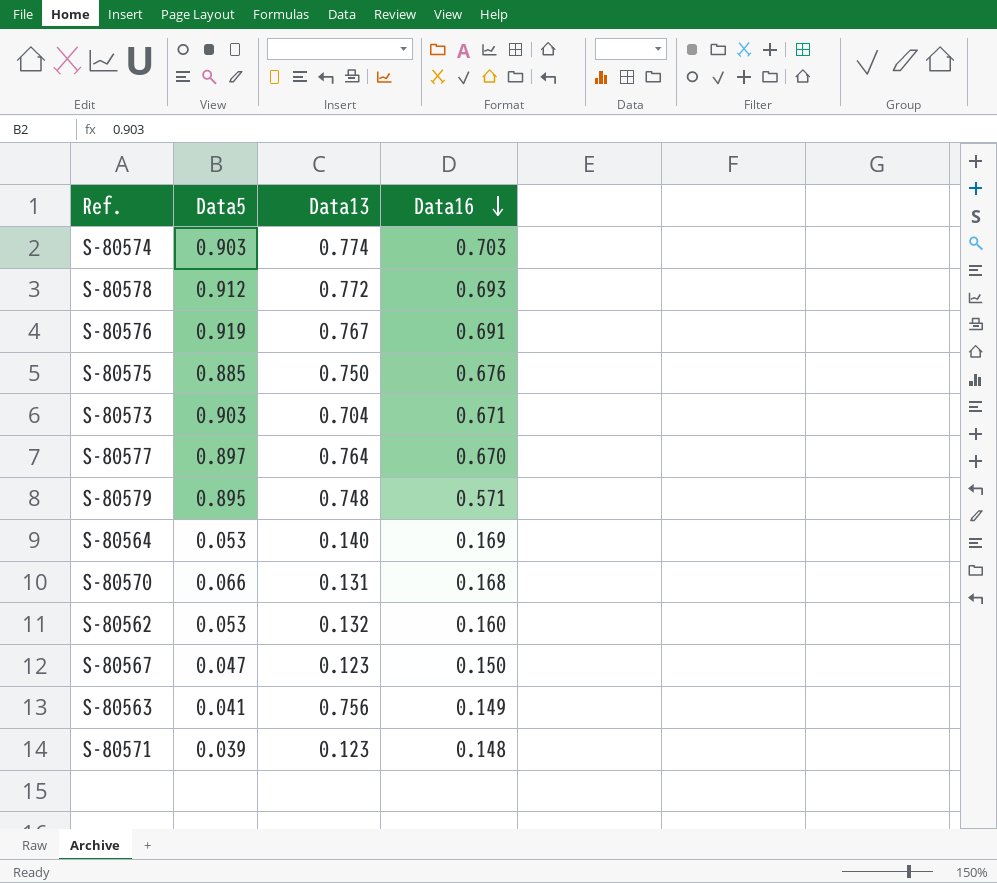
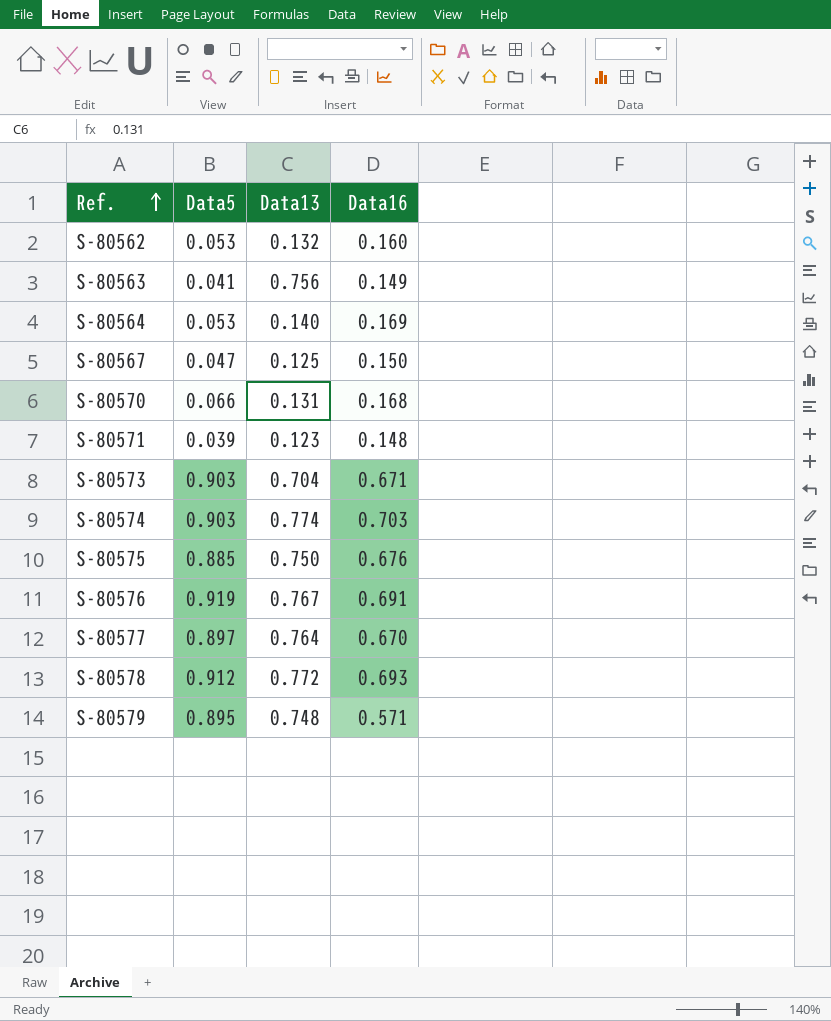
row order: Data16 descending -> Ref. ascending
S-80567 | Data13: 0.123 -> 0.125

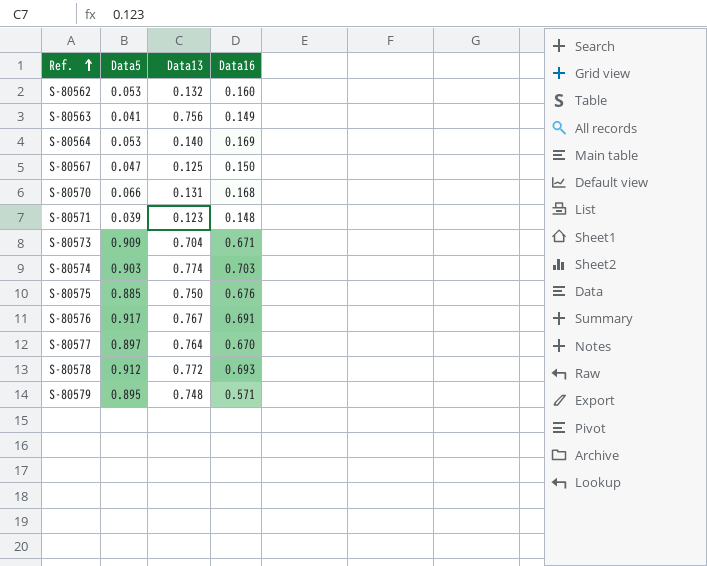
S-80573 | Data5: 0.903 -> 0.909
S-80576 | Data5: 0.919 -> 0.917

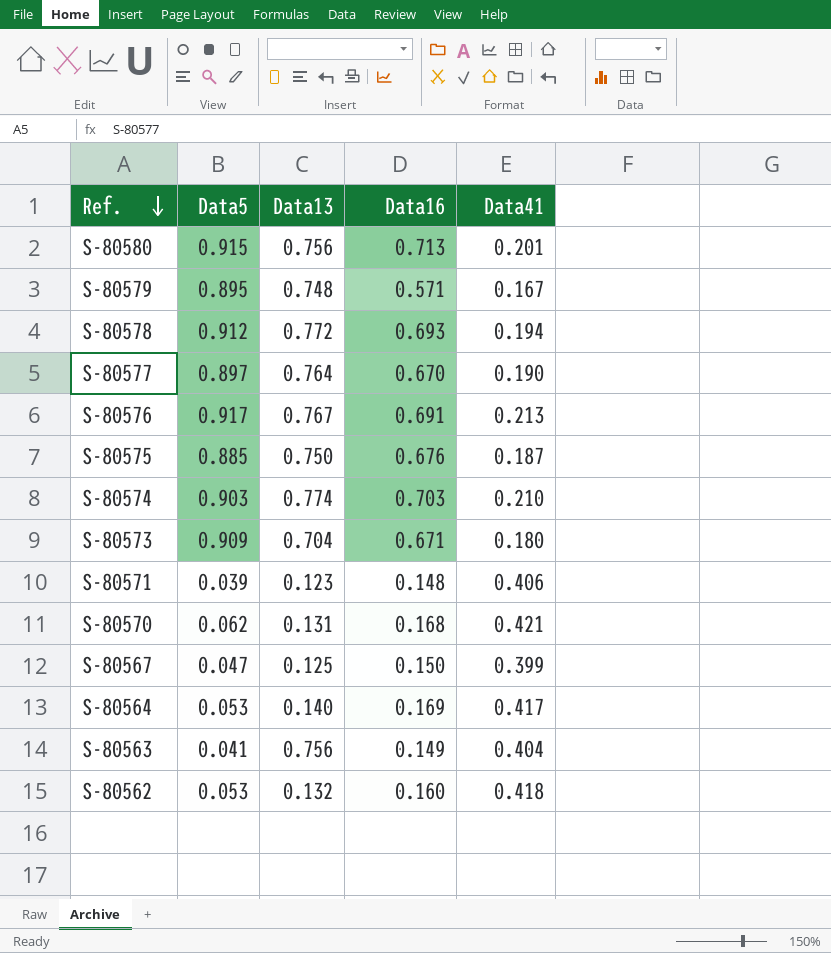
row order: Ref. ascending -> Ref. descending
column Data41 | position: none -> 5
row S-80580: none -> 0.915 | 0.756 | 0.713 | 0.201
S-80570 | Data5: 0.066 -> 0.062

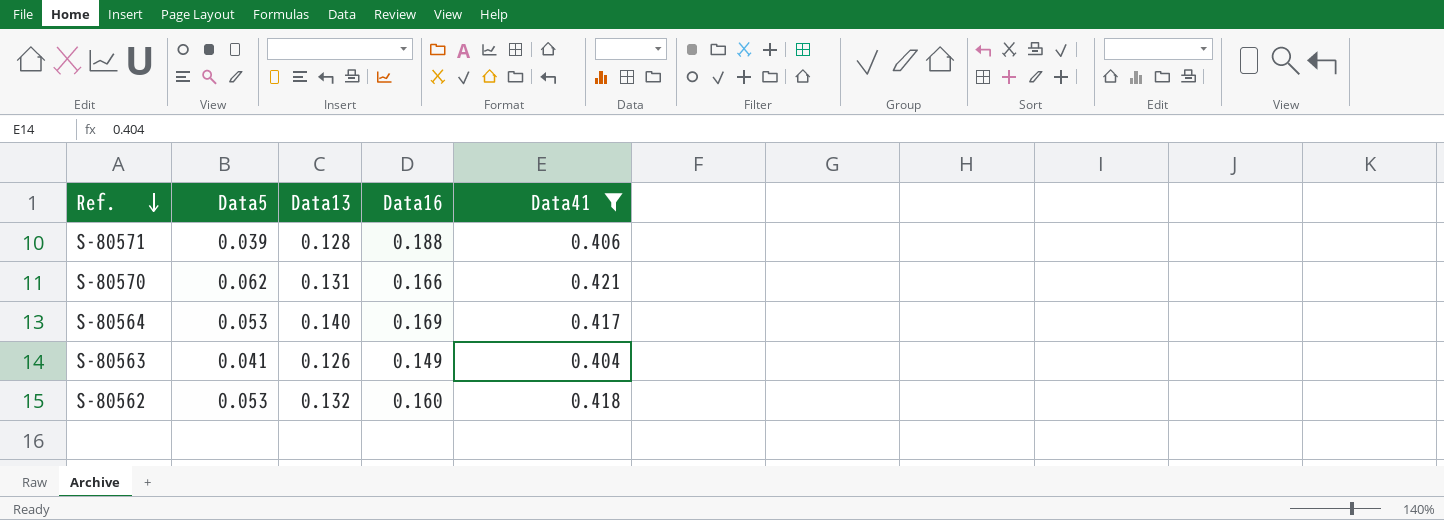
filter: none -> Data41 >= 0.404
S-80571 | Data13: 0.123 -> 0.128
S-80571 | Data16: 0.148 -> 0.188
S-80570 | Data16: 0.168 -> 0.166
S-80563 | Data13: 0.756 -> 0.126

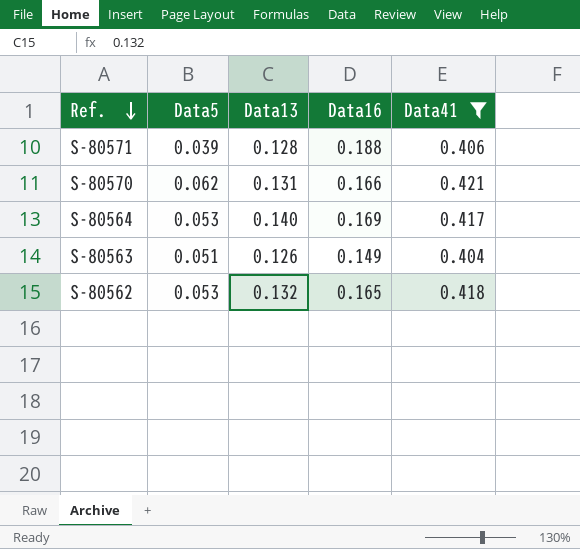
S-80563 | Data5: 0.041 -> 0.051
S-80562 | Data16: 0.160 -> 0.165

